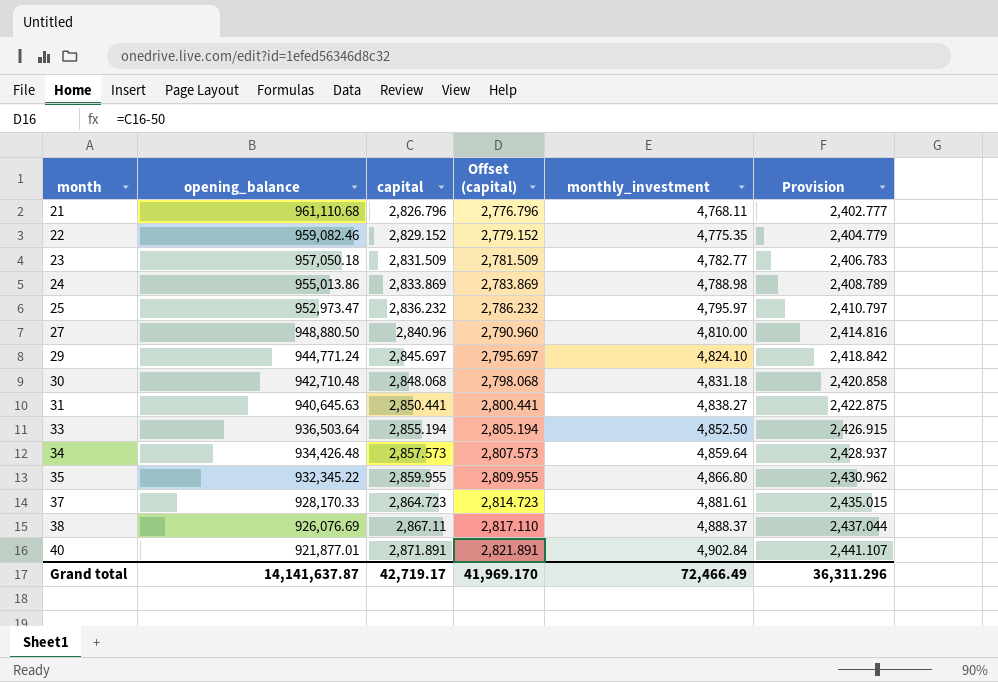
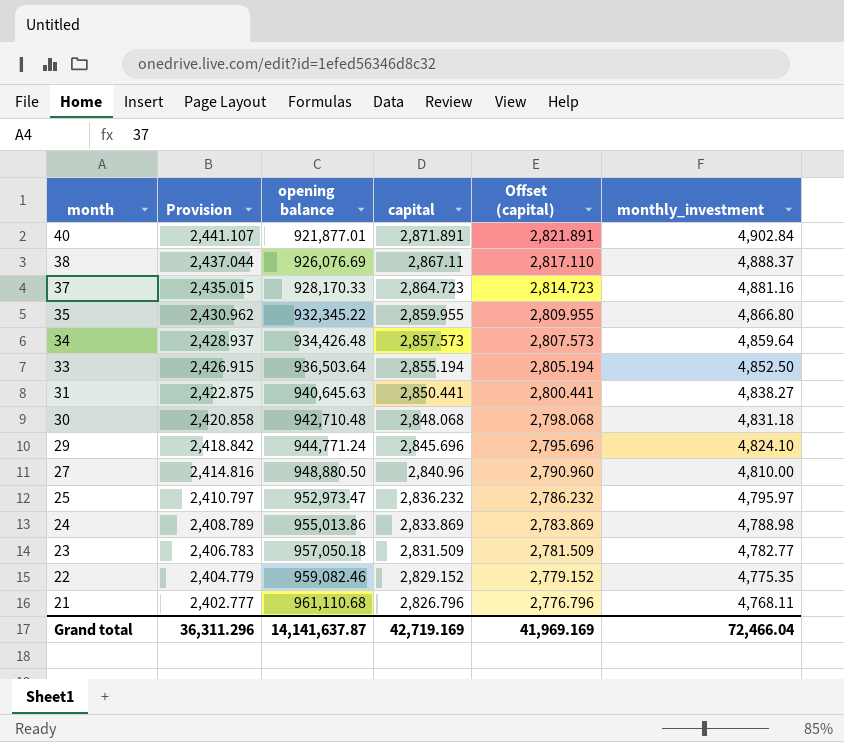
row order: month ascending -> month descending
column Provision | position: 6 -> 2
column name: opening_balance -> opening balance
37 | monthly_investment: 4,881.61 -> 4,881.16
29 | capital: 2,845.697 -> 2,845.696
29 | Offset (capital): 2,795.697 -> 2,795.696
Grand total | capital: 42,719.17 -> 42,719.169
Grand total | Offset (capital): 41,969.170 -> 41,969.169
Grand total | monthly_investment: 72,466.49 -> 72,466.04

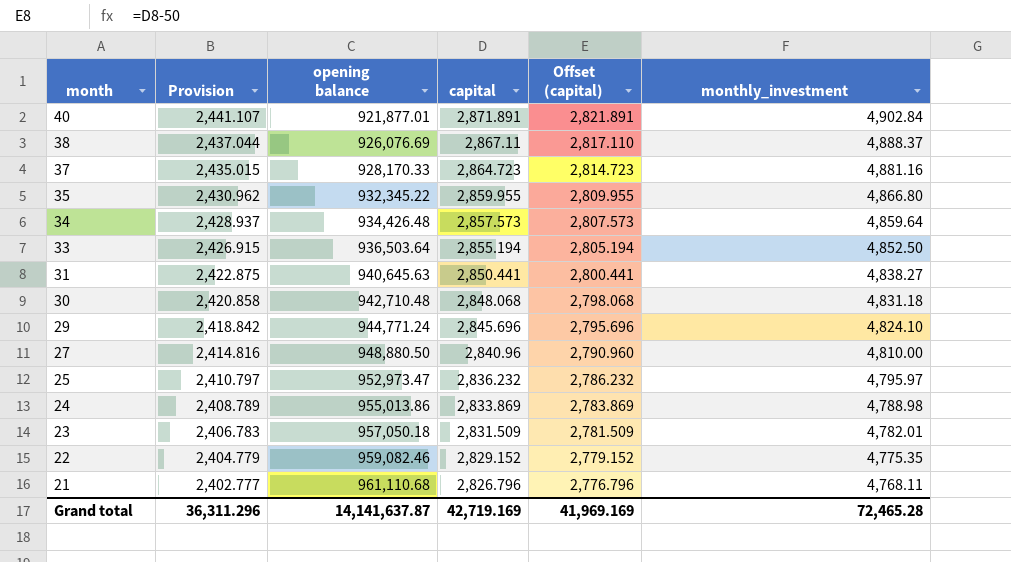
23 | monthly_investment: 4,782.77 -> 4,782.01
Grand total | monthly_investment: 72,466.04 -> 72,465.28

